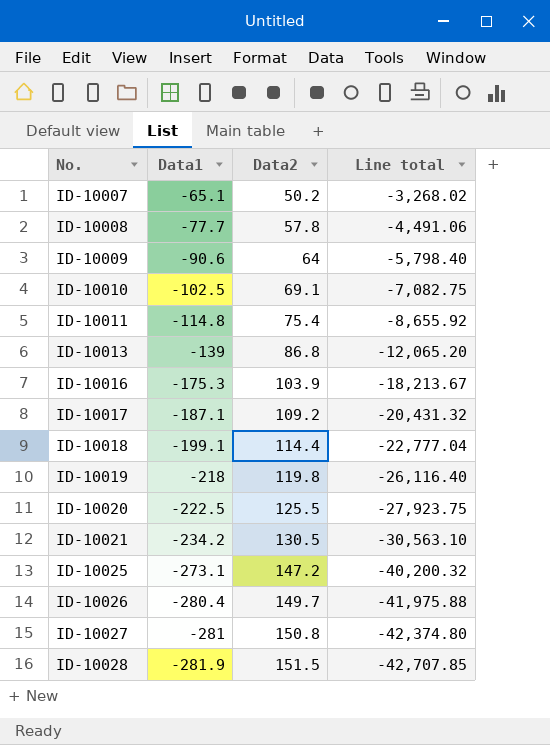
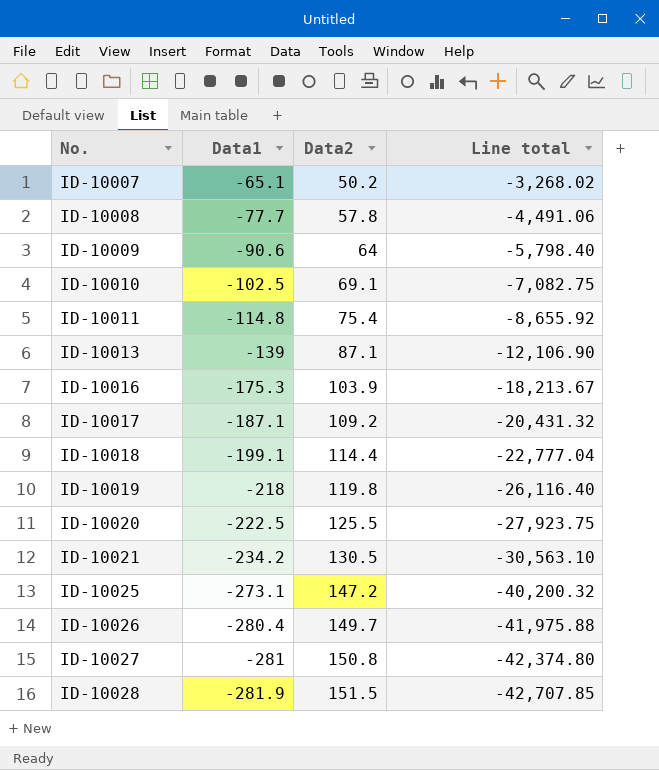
ID-10013 | Data2: 86.8 -> 87.1
ID-10013 | Line total: -12,065.20 -> -12,106.90

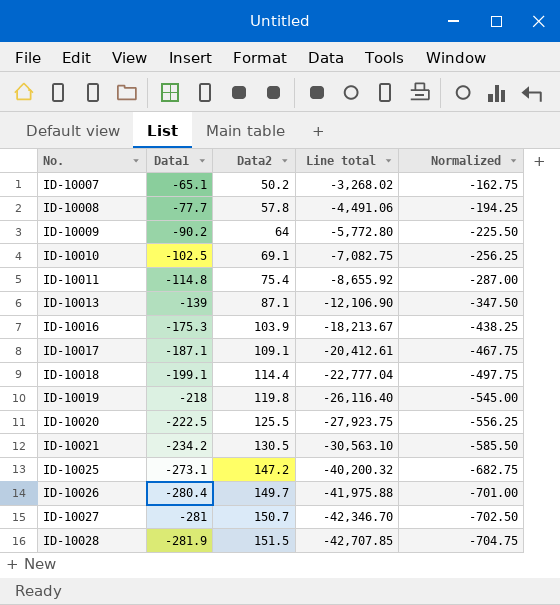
column Normalized | formula: none -> [Data1] * 2.5
ID-10009 | Data1: -90.6 -> -90.2
ID-10009 | Line total: -5,798.40 -> -5,772.80
ID-10017 | Data2: 109.2 -> 109.1
ID-10017 | Line total: -20,431.32 -> -20,412.61
ID-10027 | Data2: 150.8 -> 150.7
ID-10027 | Line total: -42,374.80 -> -42,346.70

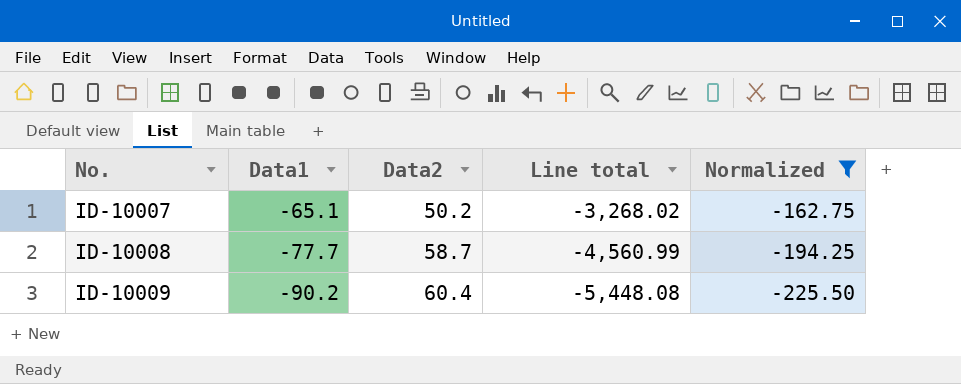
filter: none -> Normalized >= -225.50
ID-10008 | Data2: 57.8 -> 58.7
ID-10008 | Line total: -4,491.06 -> -4,560.99
ID-10009 | Data2: 64 -> 60.4
ID-10009 | Line total: -5,772.80 -> -5,448.08

